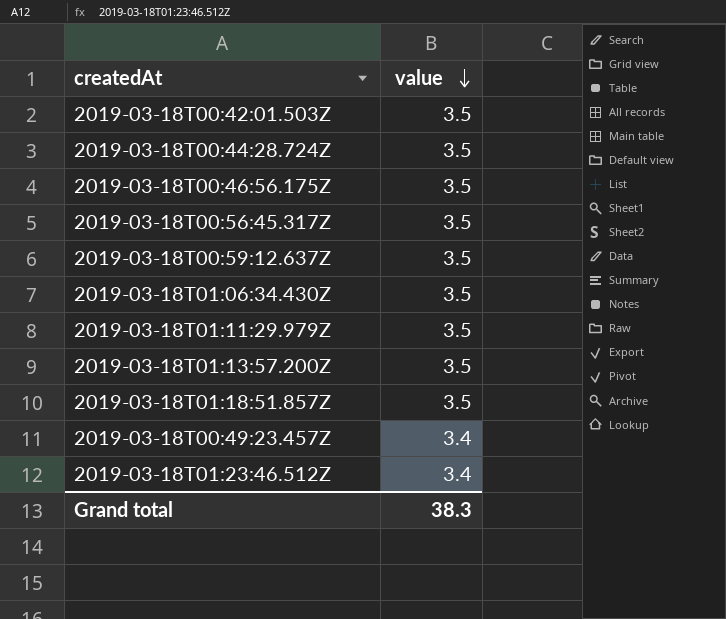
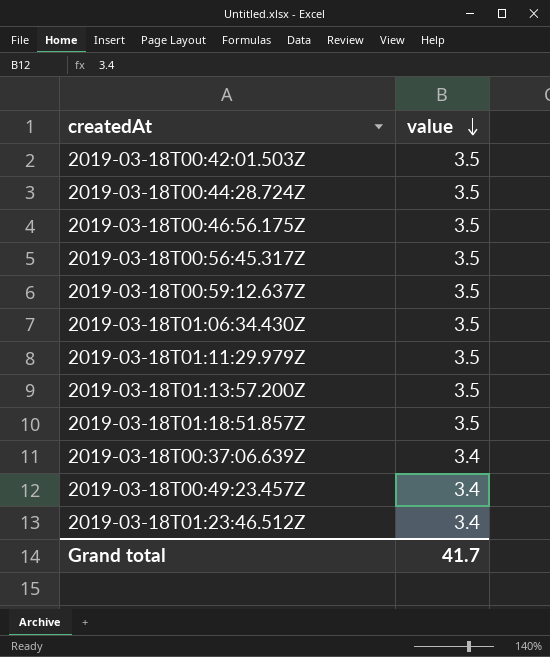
row 2019-03-18T00:37:06.639Z: none -> 3.4
Grand total | value: 38.3 -> 41.7

